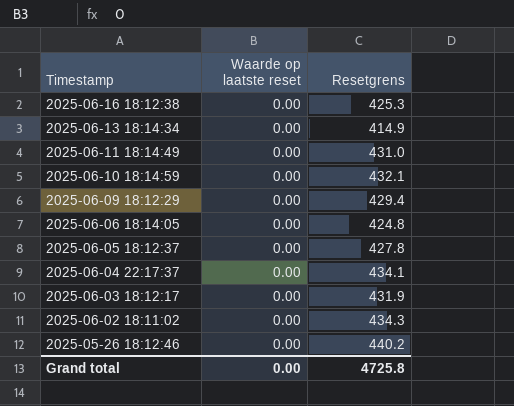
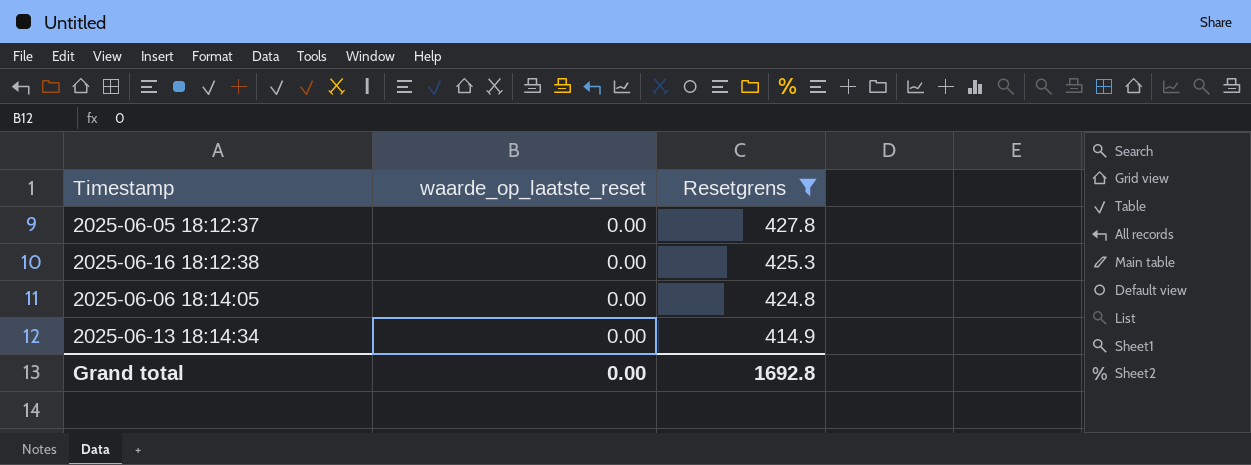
filter: none -> Resetgrens <= 427.8
row order: Timestamp descending -> Resetgrens descending
column name: Waarde op laatste reset -> waarde_op_laatste_reset
Grand total | Resetgrens: 4725.8 -> 1692.8

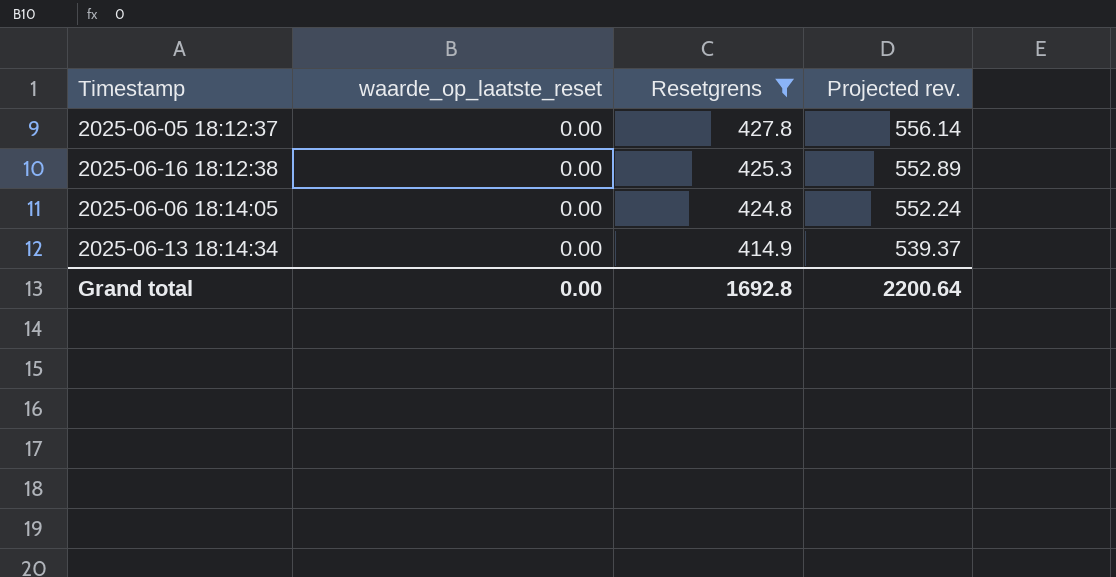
column Projected rev. | formula: none -> [Resetgrens] * 1.3

